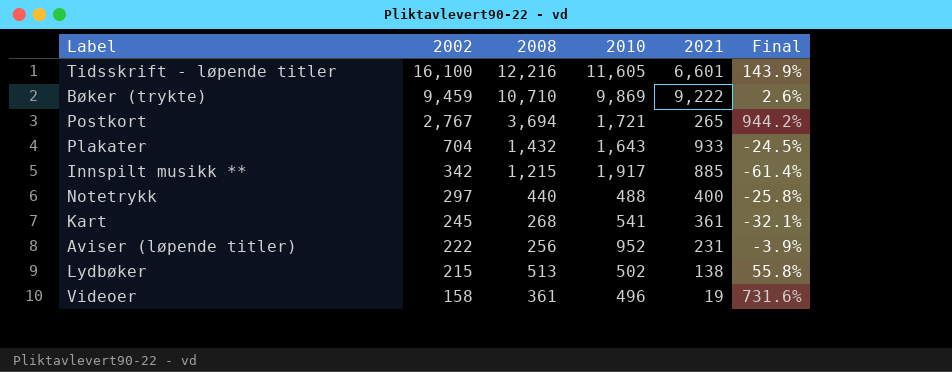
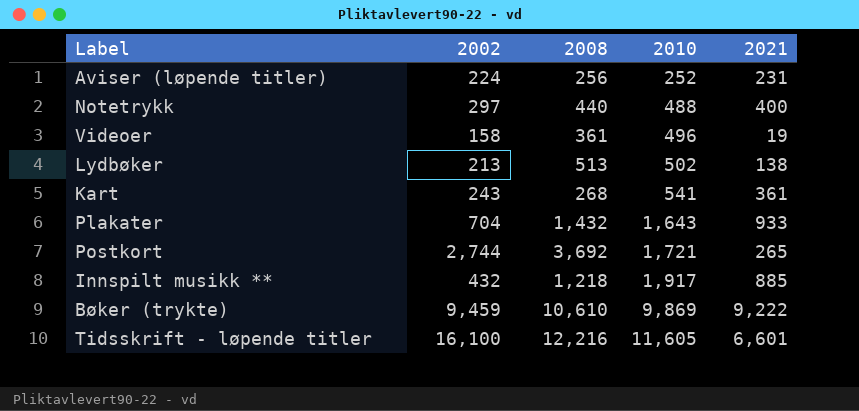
row order: 2002 descending -> 2010 ascending
column Final | formula: ([2002] - [2021]) / [2021] -> none
Aviser (løpende titler) | 2002: 222 -> 224
Aviser (løpende titler) | 2010: 952 -> 252
Lydbøker | 2002: 215 -> 213
Kart | 2002: 245 -> 243
Postkort | 2002: 2,767 -> 2,744
Postkort | 2008: 3,694 -> 3,692
Innspilt musikk ** | 2002: 342 -> 432
Innspilt musikk ** | 2008: 1,215 -> 1,218
Bøker (trykte) | 2008: 10,710 -> 10,610

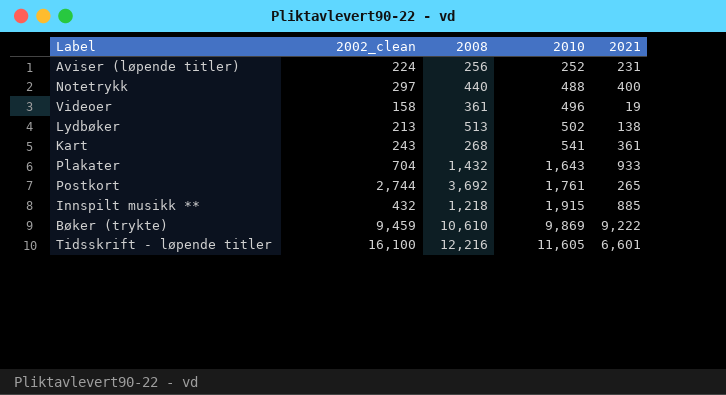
column name: 2002 -> 2002_clean
Postkort | 2010: 1,721 -> 1,761
Innspilt musikk ** | 2010: 1,917 -> 1,915

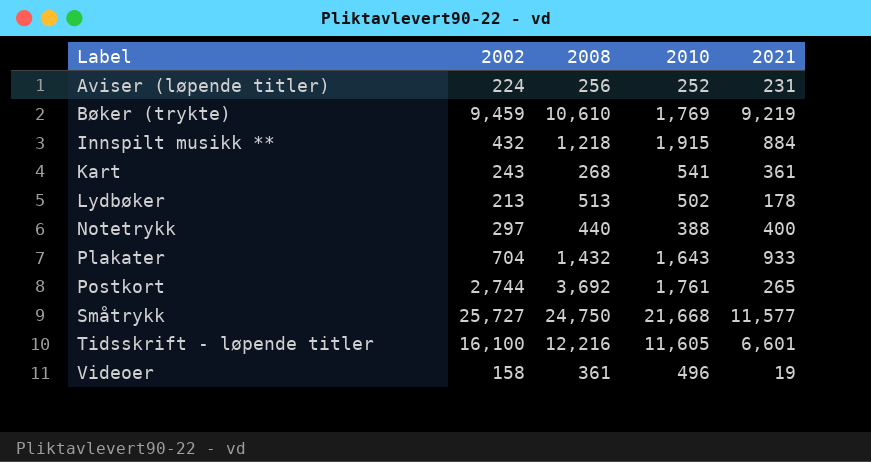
row order: 2010 ascending -> Label ascending
column name: 2002_clean -> 2002
Bøker (trykte) | 2010: 9,869 -> 1,769
Bøker (trykte) | 2021: 9,222 -> 9,219
Innspilt musikk ** | 2021: 885 -> 884
Lydbøker | 2021: 138 -> 178
Notetrykk | 2010: 488 -> 388
row Småtrykk: none -> 25,727 | 24,750 | 21,668 | 11,577

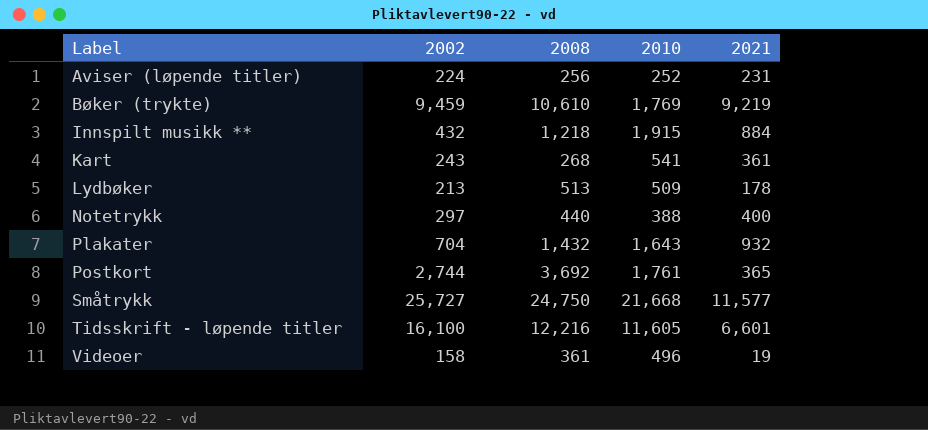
Lydbøker | 2010: 502 -> 509
Plakater | 2021: 933 -> 932
Postkort | 2021: 265 -> 365

